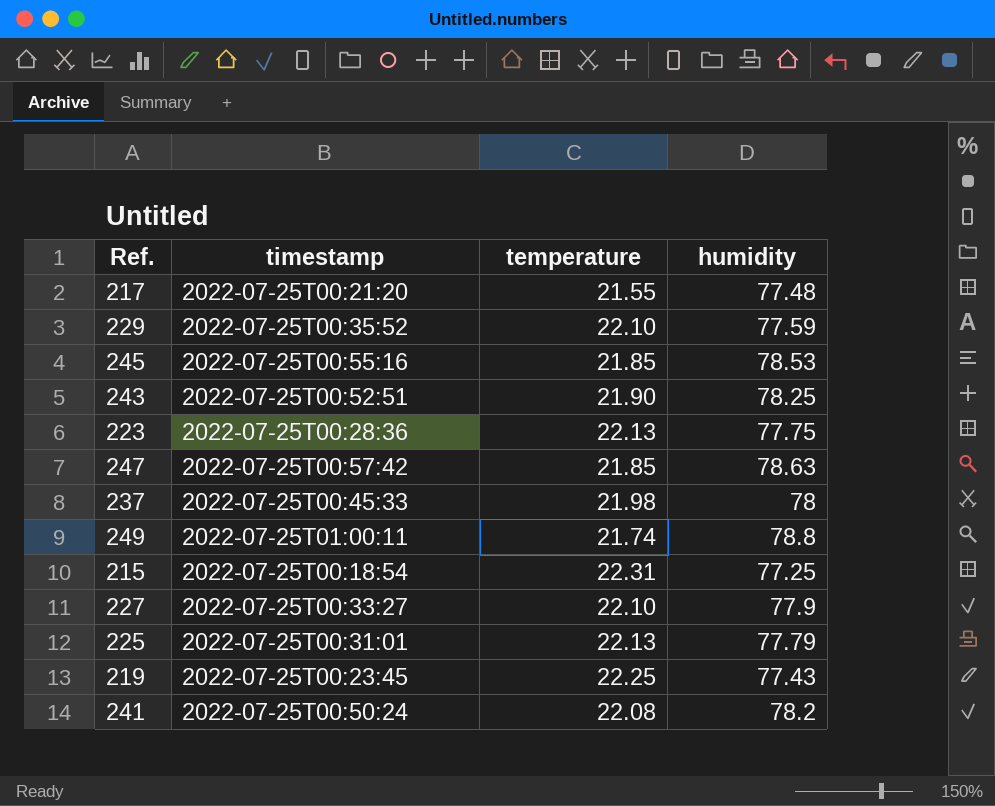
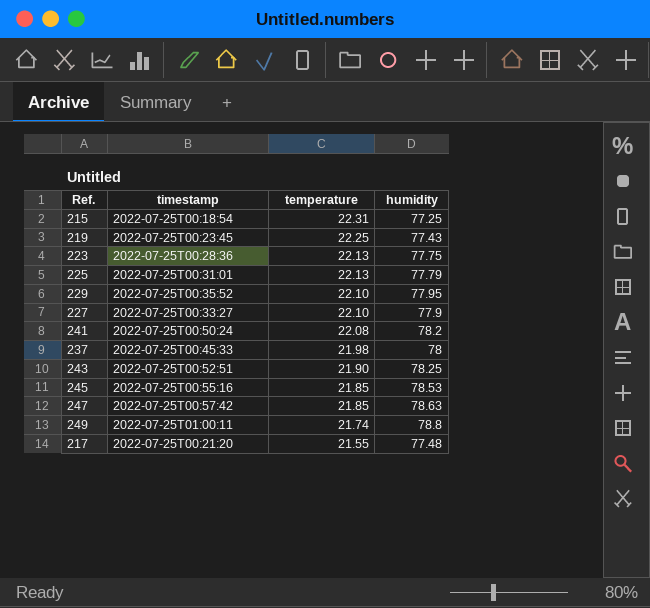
row order: none -> temperature descending
229 | humidity: 77.59 -> 77.95

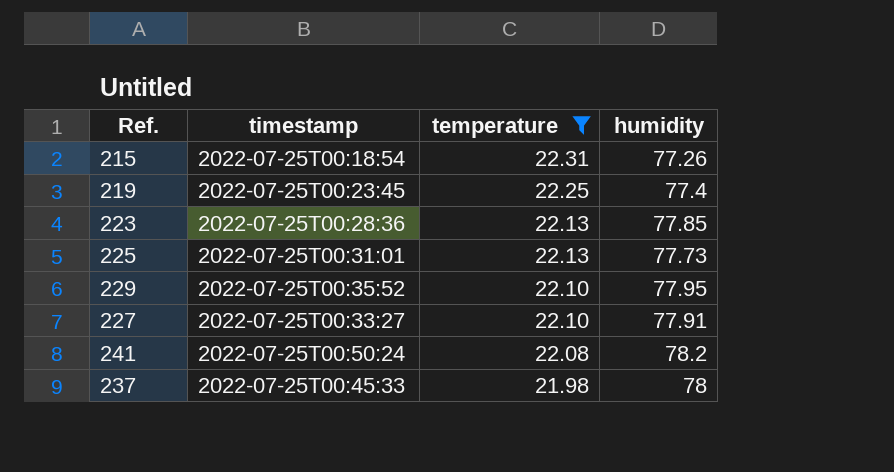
filter: none -> temperature >= 21.98
215 | humidity: 77.25 -> 77.26
219 | humidity: 77.43 -> 77.4
223 | humidity: 77.75 -> 77.85
225 | humidity: 77.79 -> 77.73
227 | humidity: 77.9 -> 77.91

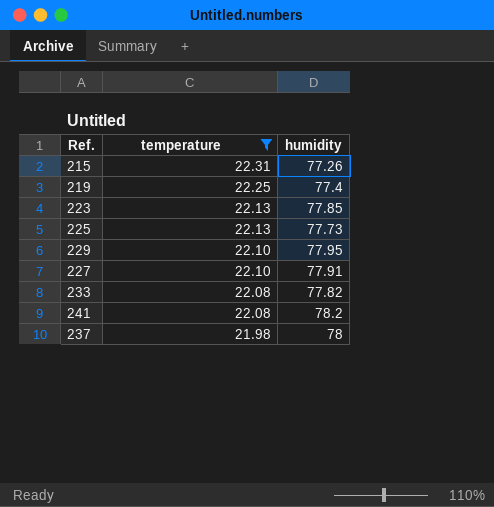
column timestamp | position: 2 -> none
row 233: none -> 22.08 | 77.82

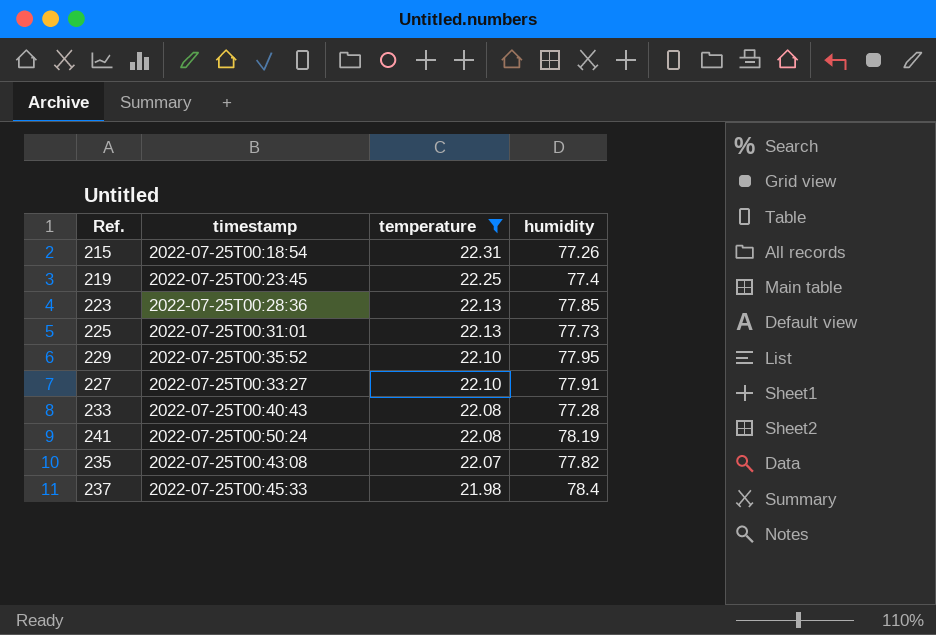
column timestamp | position: none -> 2
233 | humidity: 77.82 -> 77.28
241 | humidity: 78.2 -> 78.19
row 235: none -> 2022-07-25T00:43:08 | 22.07 | 77.82
237 | humidity: 78 -> 78.4

